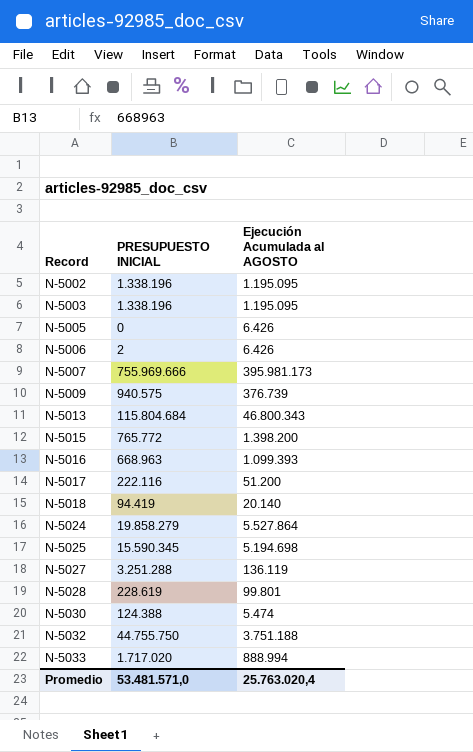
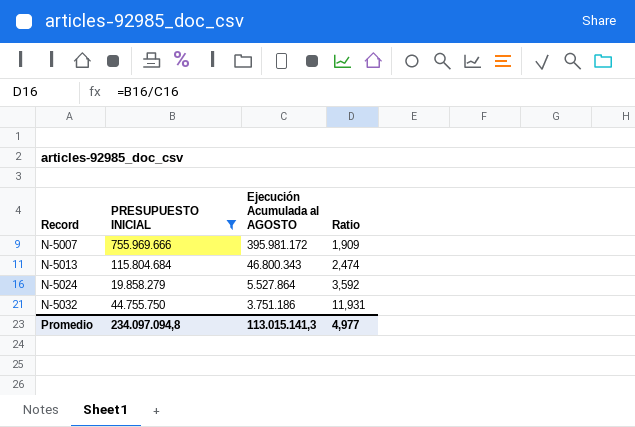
filter: none -> PRESUPUESTO INICIAL >= 19.858.279
column Ratio | formula: none -> [PRESUPUESTO INICIAL] / [Ejecución Acumulada al AGOSTO]
N-5007 | Ejecución Acumulada al AGOSTO: 395.981.173 -> 395.981.172
N-5032 | Ejecución Acumulada al AGOSTO: 3.751.188 -> 3.751.186
Promedio | PRESUPUESTO INICIAL: 53.481.571,0 -> 234.097.094,8
Promedio | Ejecución Acumulada al AGOSTO: 25.763.020,4 -> 113.015.141,3

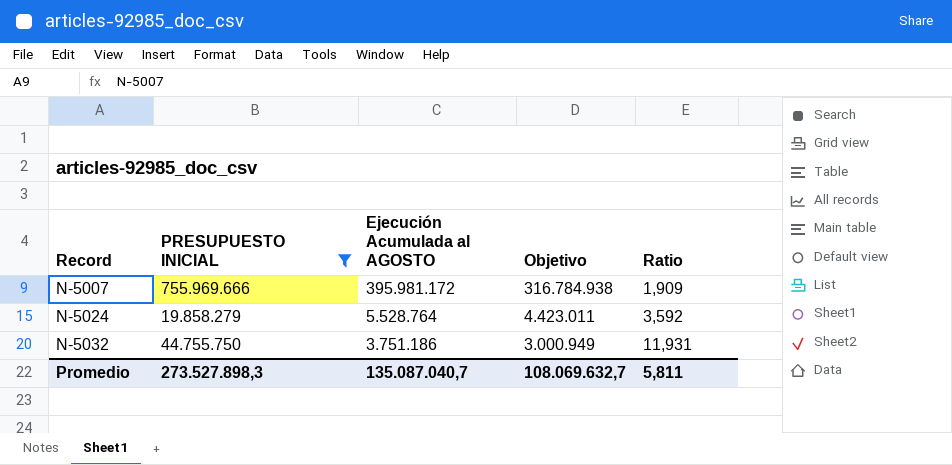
column Objetivo | formula: none -> [Ejecución Acumulada al AGOSTO] * 0,8
row N-5013: 115.804.684 | 46.800.343 | 2,474 -> none
N-5024 | Ejecución Acumulada al AGOSTO: 5.527.864 -> 5.528.764
Promedio | PRESUPUESTO INICIAL: 234.097.094,8 -> 273.527.898,3
Promedio | Ejecución Acumulada al AGOSTO: 113.015.141,3 -> 135.087.040,7
Promedio | Ratio: 4,977 -> 5,811

